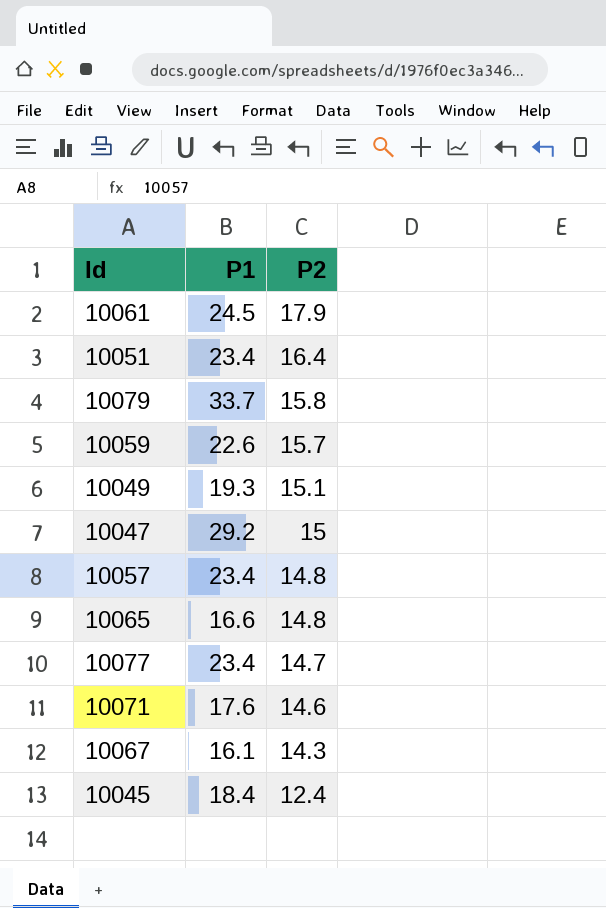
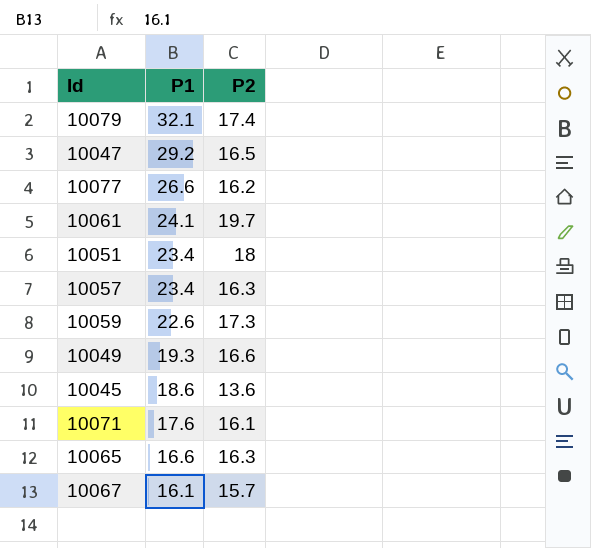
row order: P2 descending -> P1 descending
10079 | P1: 33.7 -> 32.1
10079 | P2: 15.8 -> 17.4
10047 | P2: 15 -> 16.5
10077 | P1: 23.4 -> 26.6
10077 | P2: 14.7 -> 16.2
10061 | P1: 24.5 -> 24.1
10061 | P2: 17.9 -> 19.7
10051 | P2: 16.4 -> 18
10057 | P2: 14.8 -> 16.3
10059 | P2: 15.7 -> 17.3
10049 | P2: 15.1 -> 16.6
10045 | P1: 18.4 -> 18.6
10045 | P2: 12.4 -> 13.6
10071 | P2: 14.6 -> 16.1
10065 | P2: 14.8 -> 16.3
10067 | P2: 14.3 -> 15.7

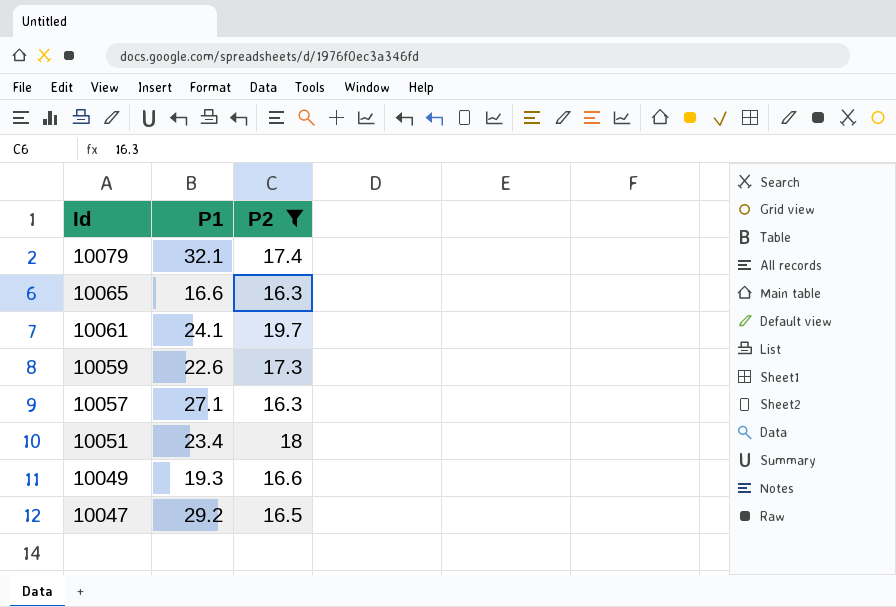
filter: none -> P2 >= 16.3
row order: P1 descending -> Id descending
10057 | P1: 23.4 -> 27.1

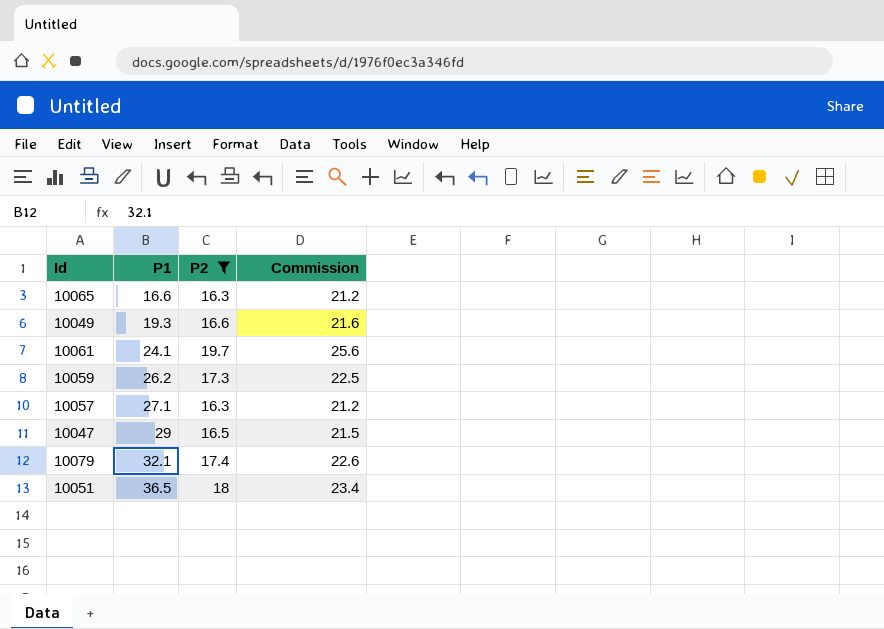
row order: Id descending -> P1 ascending
column Commission | formula: none -> [P2] * 1.3
10059 | P1: 22.6 -> 26.2
10047 | P1: 29.2 -> 29
10051 | P1: 23.4 -> 36.5

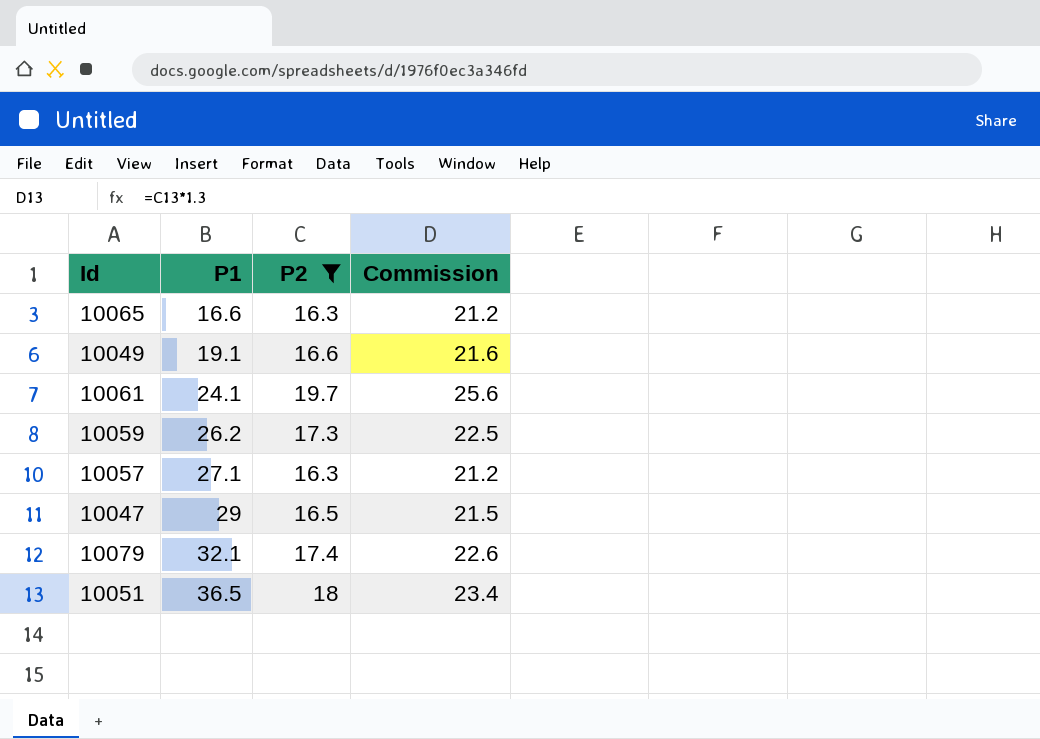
10049 | P1: 19.3 -> 19.1

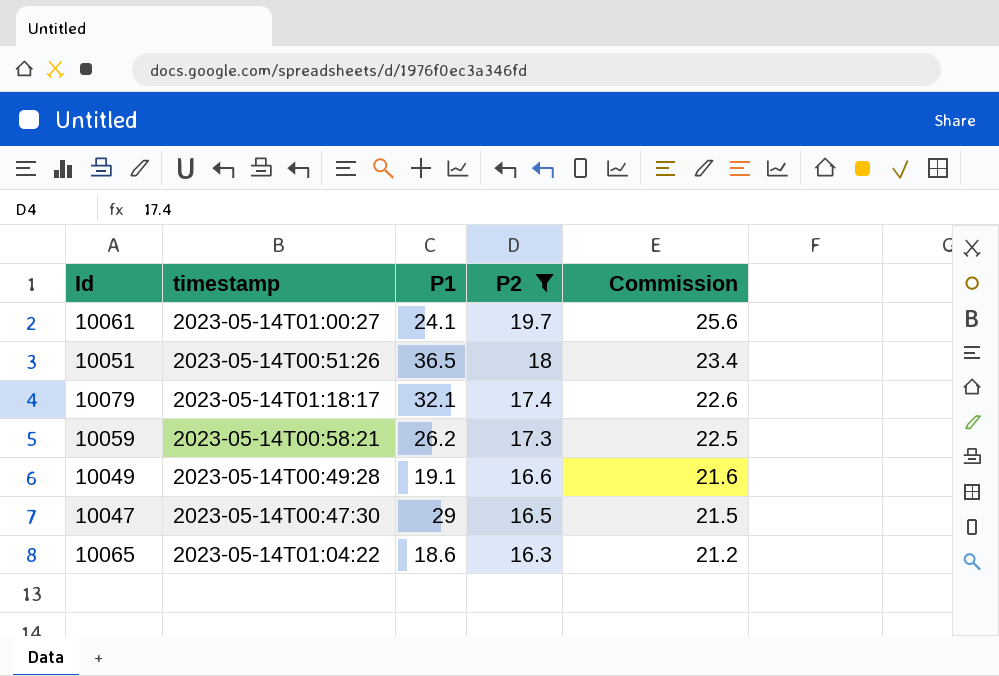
row order: P1 ascending -> P2 descending
column timestamp | position: none -> 2
row 10057: 27.1 | 16.3 | 21.2 -> none
10065 | P1: 16.6 -> 18.6

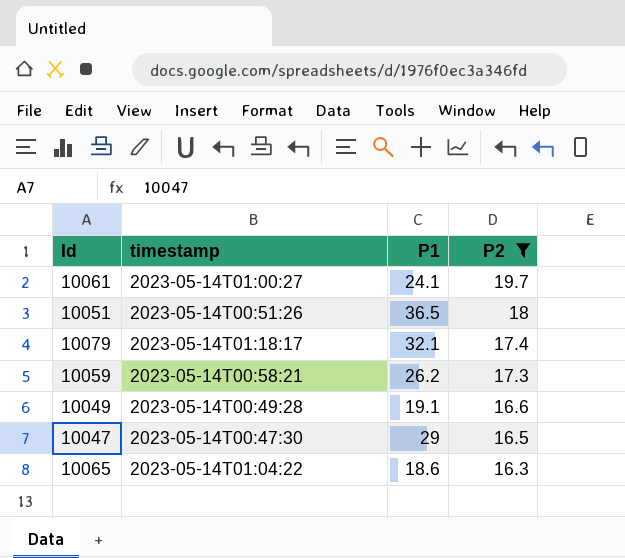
column Commission | formula: [P2] * 1.3 -> none

